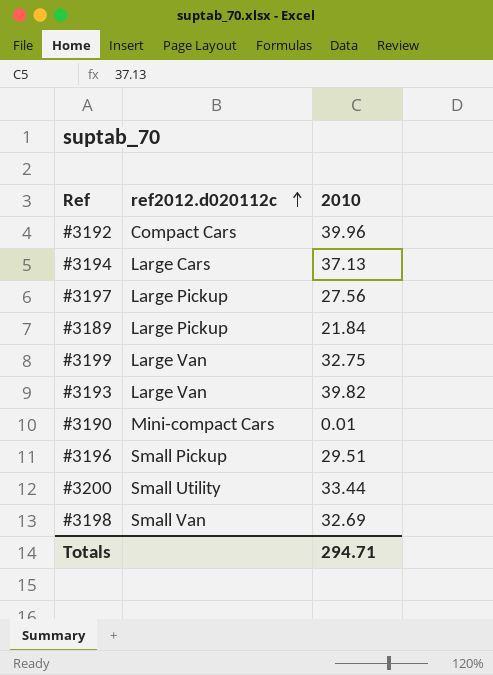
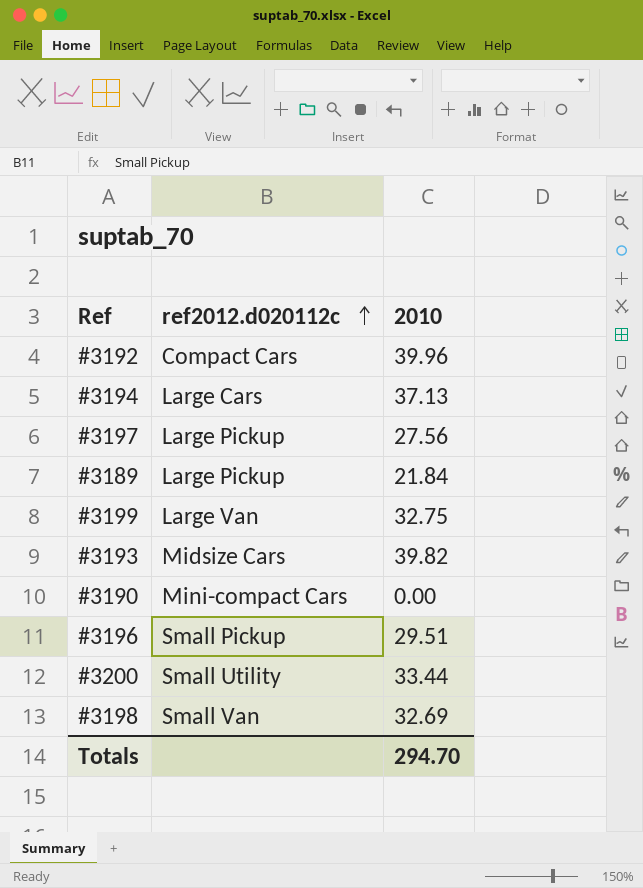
#3193 | ref2012.d020112c: Large Van -> Midsize Cars
#3190 | 2010: 0.01 -> 0.00
Totals | 2010: 294.71 -> 294.70

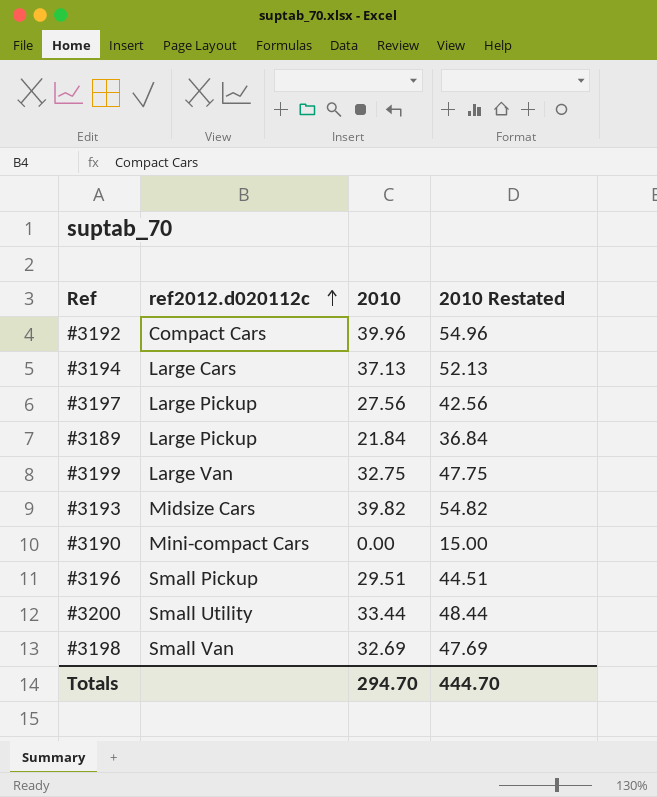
column 2010 Restated | formula: none -> [2010] + 15

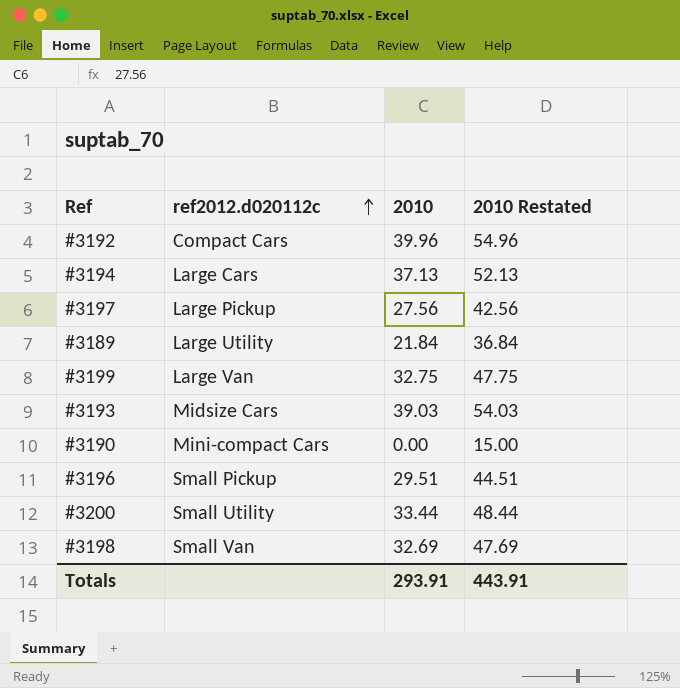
#3189 | ref2012.d020112c: Large Pickup -> Large Utility
#3193 | 2010: 39.82 -> 39.03
#3193 | 2010 Restated: 54.82 -> 54.03
Totals | 2010: 294.70 -> 293.91
Totals | 2010 Restated: 444.70 -> 443.91

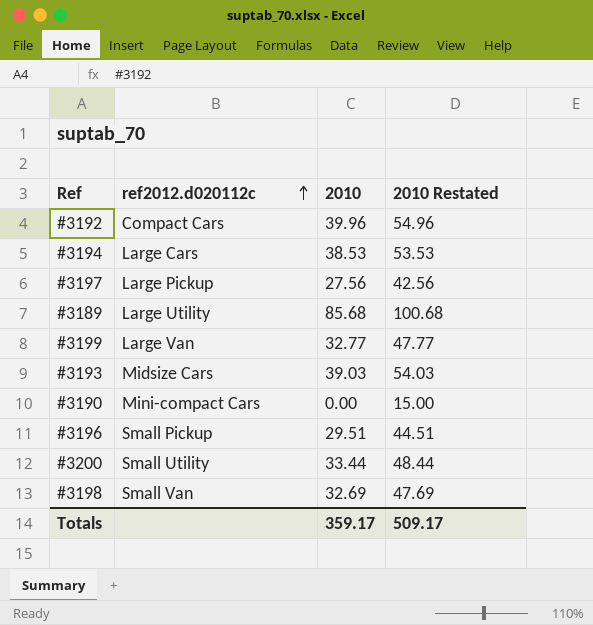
#3194 | 2010: 37.13 -> 38.53
#3194 | 2010 Restated: 52.13 -> 53.53
#3189 | 2010: 21.84 -> 85.68
#3189 | 2010 Restated: 36.84 -> 100.68
#3199 | 2010: 32.75 -> 32.77
#3199 | 2010 Restated: 47.75 -> 47.77
Totals | 2010: 293.91 -> 359.17
Totals | 2010 Restated: 443.91 -> 509.17

